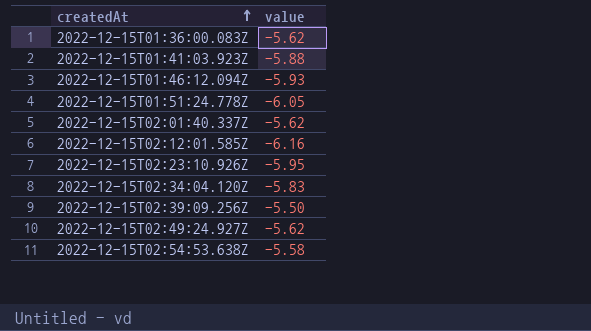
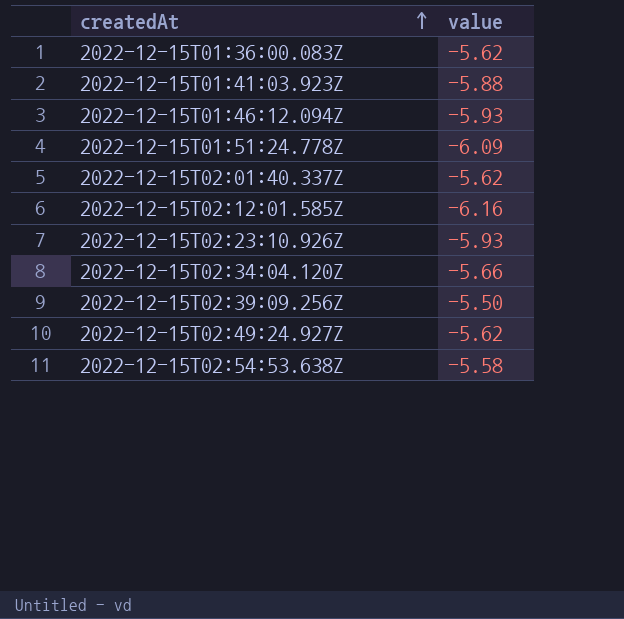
2022-12-15T01:51:24.778Z | value: -6.05 -> -6.09
2022-12-15T02:23:10.926Z | value: -5.95 -> -5.93
2022-12-15T02:34:04.120Z | value: -5.83 -> -5.66

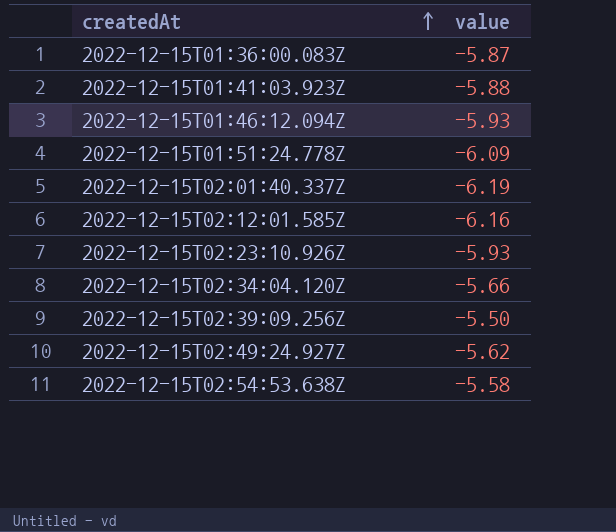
2022-12-15T01:36:00.083Z | value: -5.62 -> -5.87
2022-12-15T02:01:40.337Z | value: -5.62 -> -6.19

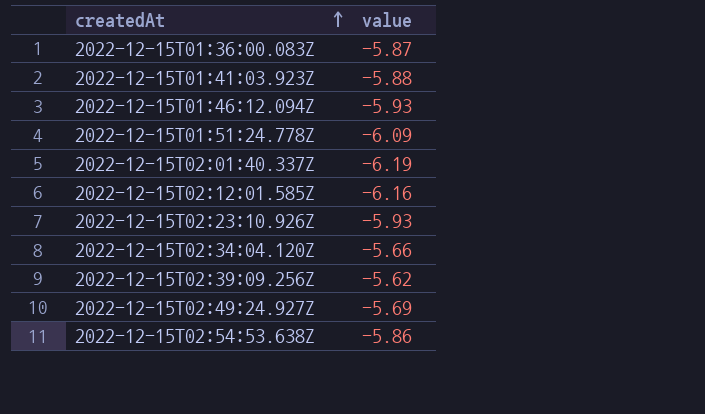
2022-12-15T02:39:09.256Z | value: -5.50 -> -5.62
2022-12-15T02:49:24.927Z | value: -5.62 -> -5.69
2022-12-15T02:54:53.638Z | value: -5.58 -> -5.86

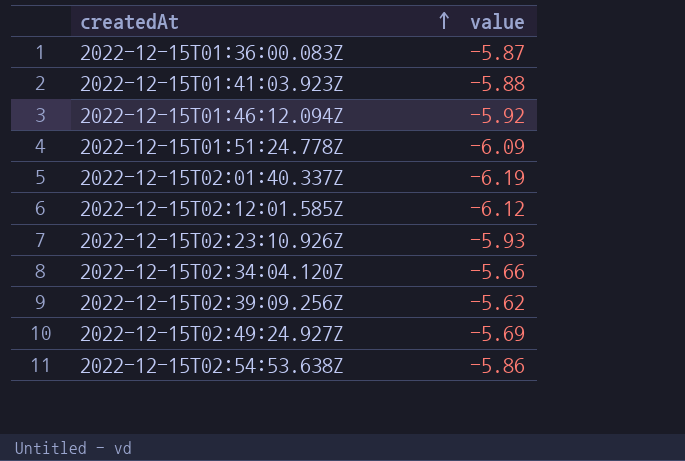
2022-12-15T01:46:12.094Z | value: -5.93 -> -5.92
2022-12-15T02:12:01.585Z | value: -6.16 -> -6.12

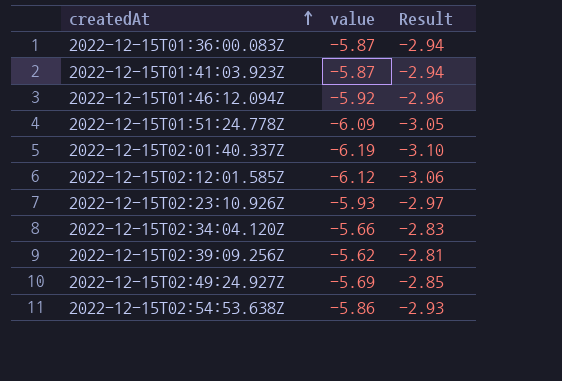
column Result | formula: none -> [value] * 0.5
2022-12-15T01:41:03.923Z | value: -5.88 -> -5.87

